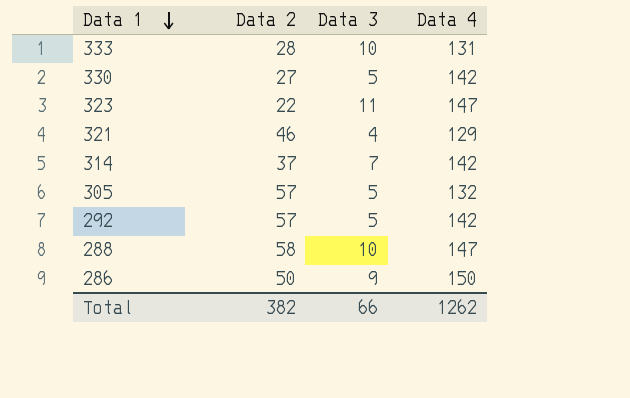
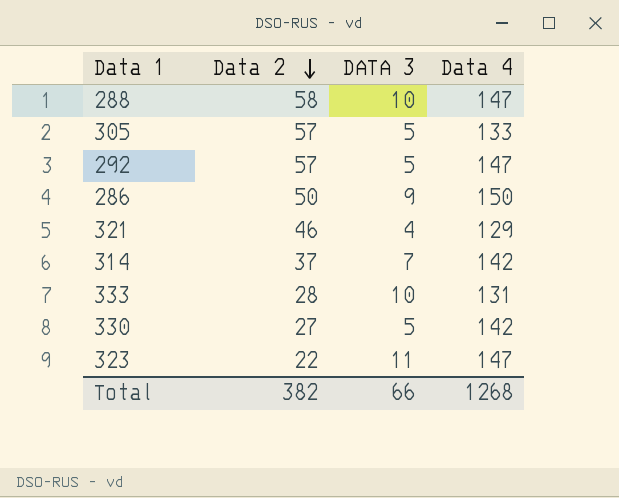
row order: Data 1 descending -> Data 2 descending
column name: Data 3 -> DATA 3
305 | Data 4: 132 -> 133
292 | Data 4: 142 -> 147
Total | Data 4: 1262 -> 1268

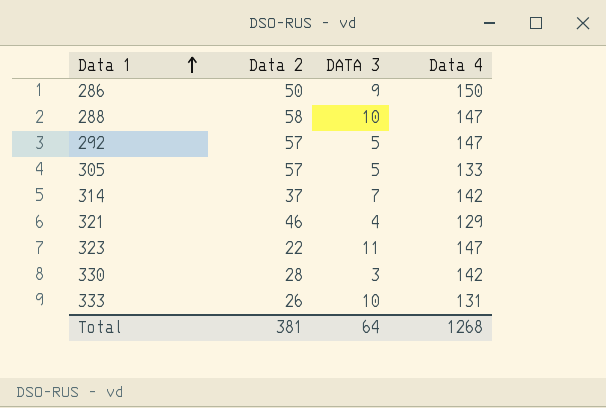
row order: Data 2 descending -> Data 1 ascending
330 | Data 2: 27 -> 28
330 | DATA 3: 5 -> 3
333 | Data 2: 28 -> 26
Total | Data 2: 382 -> 381
Total | DATA 3: 66 -> 64

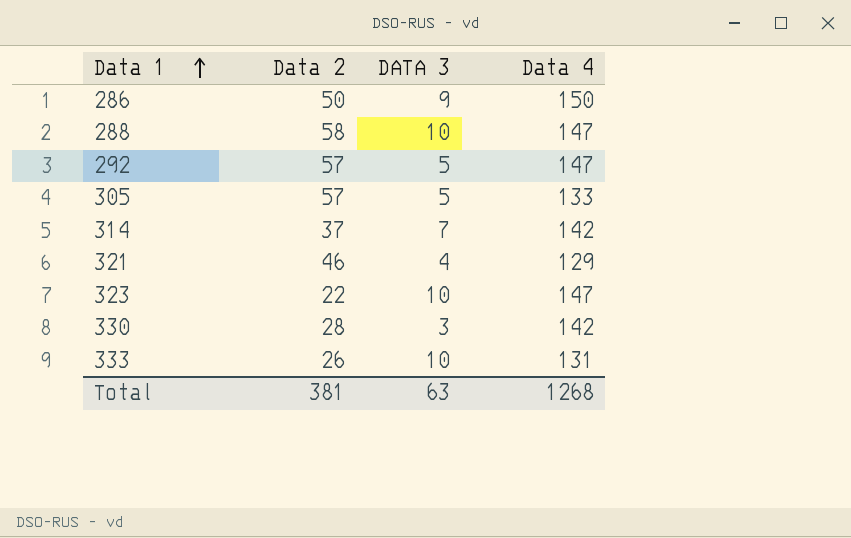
323 | DATA 3: 11 -> 10
Total | DATA 3: 64 -> 63

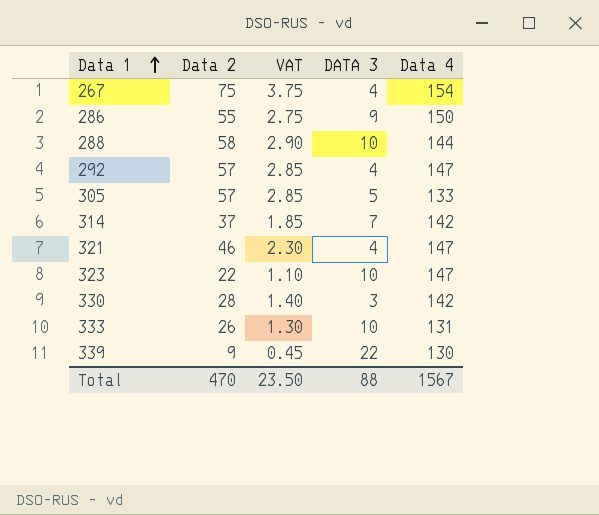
column VAT | formula: none -> [Data 2] * 0.05
row 267: none -> 75 | 3.75 | 4 | 154
286 | Data 2: 50 -> 55
288 | Data 4: 147 -> 144
292 | DATA 3: 5 -> 4
321 | Data 4: 129 -> 147
row 339: none -> 9 | 0.45 | 22 | 130
Total | Data 2: 381 -> 470
Total | DATA 3: 63 -> 88
Total | Data 4: 1268 -> 1567

